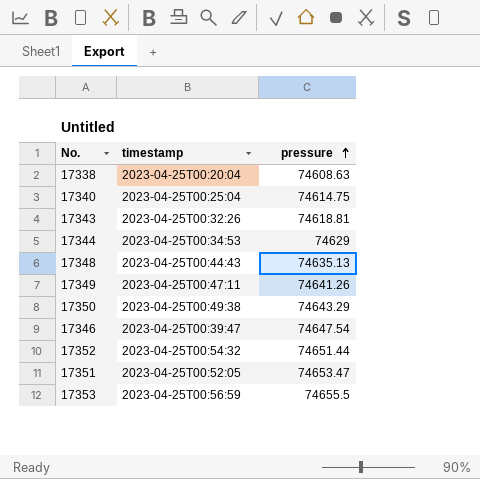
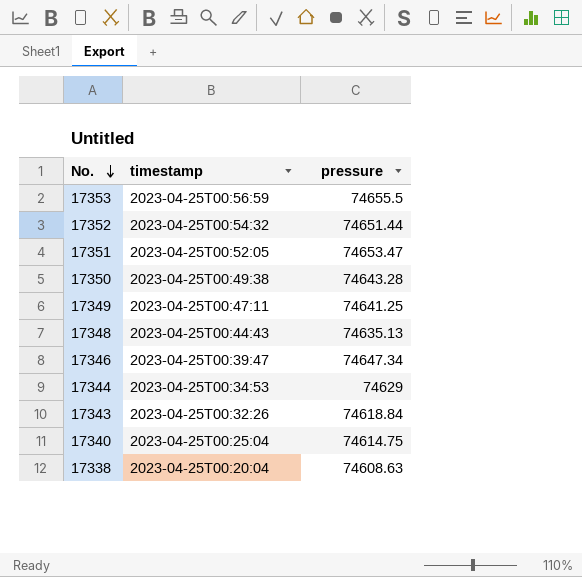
row order: pressure ascending -> No. descending
17350 | pressure: 74643.29 -> 74643.28
17349 | pressure: 74641.26 -> 74641.25
17346 | pressure: 74647.54 -> 74647.34
17343 | pressure: 74618.81 -> 74618.84

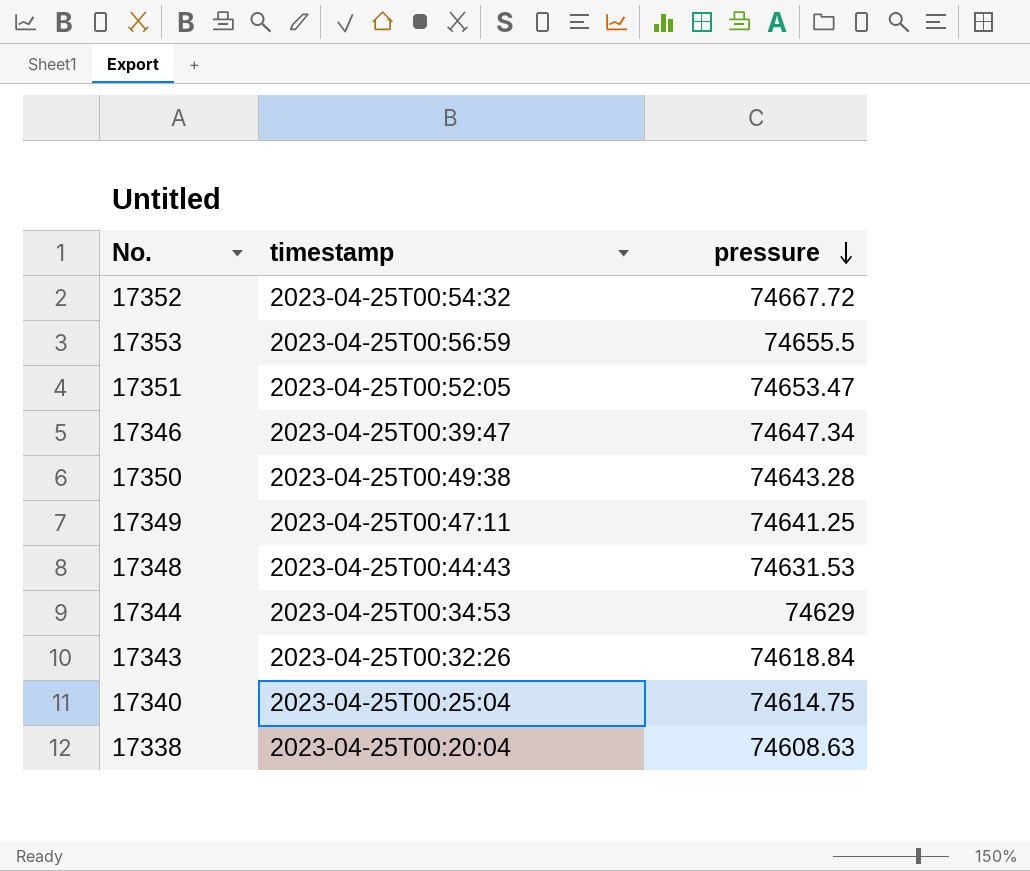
row order: No. descending -> pressure descending
17352 | pressure: 74651.44 -> 74667.72
17348 | pressure: 74635.13 -> 74631.53

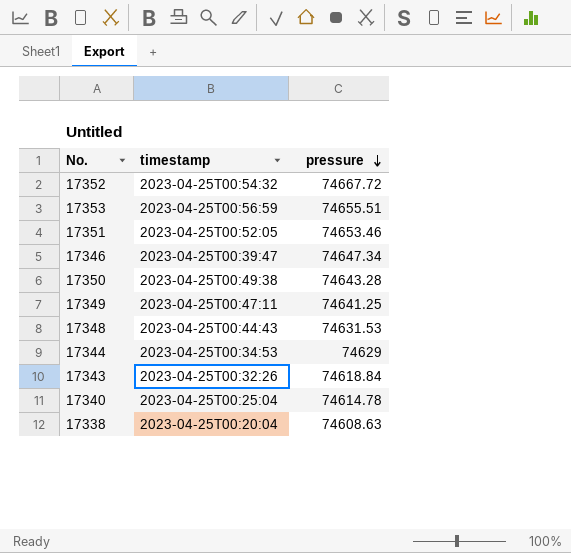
17353 | pressure: 74655.5 -> 74655.51
17351 | pressure: 74653.47 -> 74653.46
17340 | pressure: 74614.75 -> 74614.78

